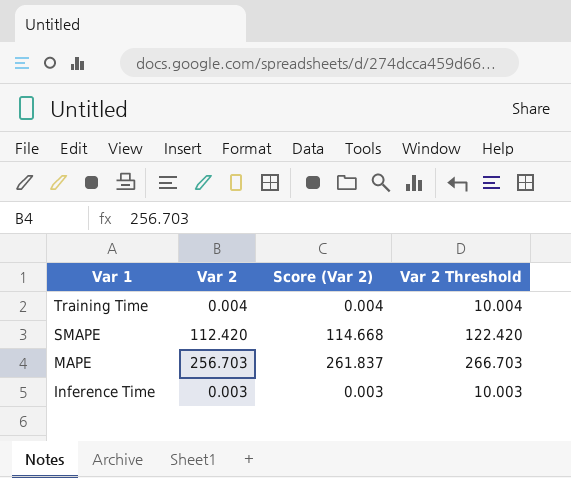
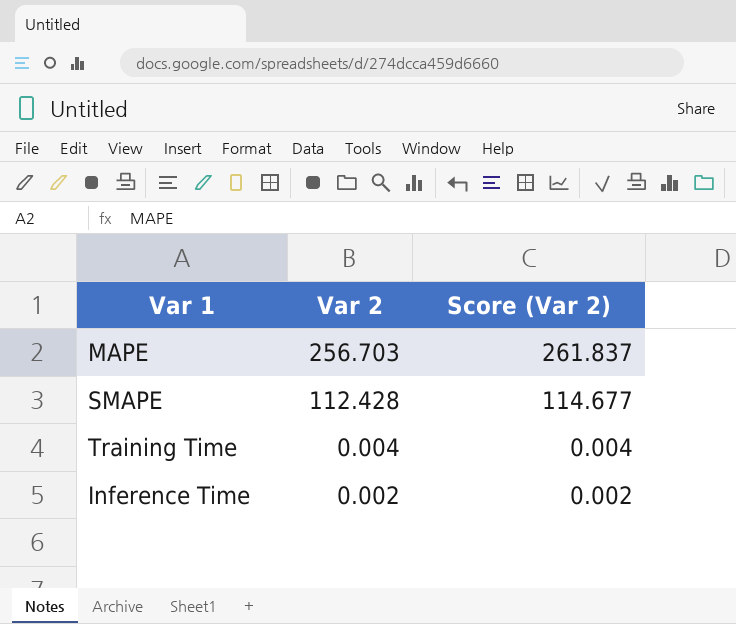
row order: Var 1 descending -> Var 2 descending
column Var 2 Threshold | formula: [Var 2] + 10 -> none
SMAPE | Var 2: 112.420 -> 112.428
SMAPE | Score (Var 2): 114.668 -> 114.677
Inference Time | Var 2: 0.003 -> 0.002
Inference Time | Score (Var 2): 0.003 -> 0.002

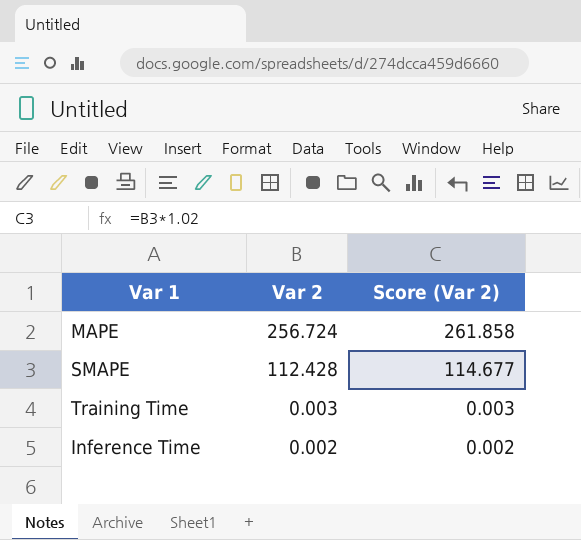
MAPE | Var 2: 256.703 -> 256.724
MAPE | Score (Var 2): 261.837 -> 261.858
Training Time | Var 2: 0.004 -> 0.003
Training Time | Score (Var 2): 0.004 -> 0.003

